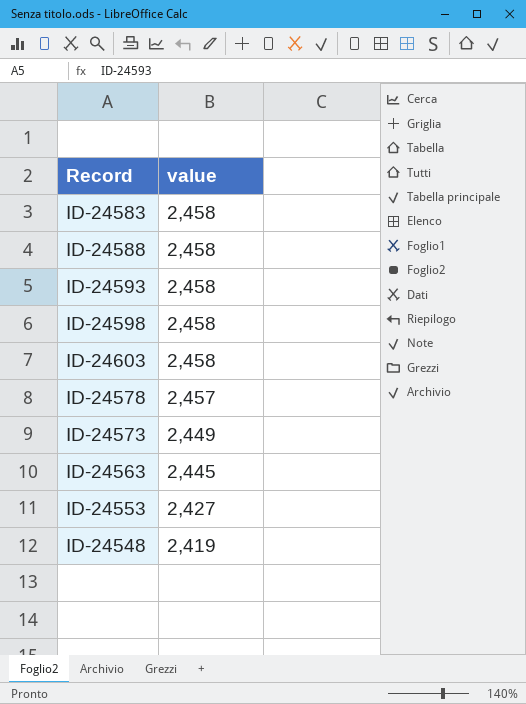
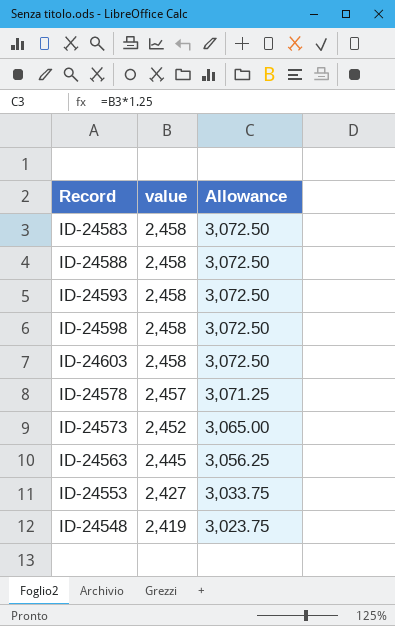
column Allowance | formula: none -> [value] * 1.25
ID-24573 | value: 2,449 -> 2,452

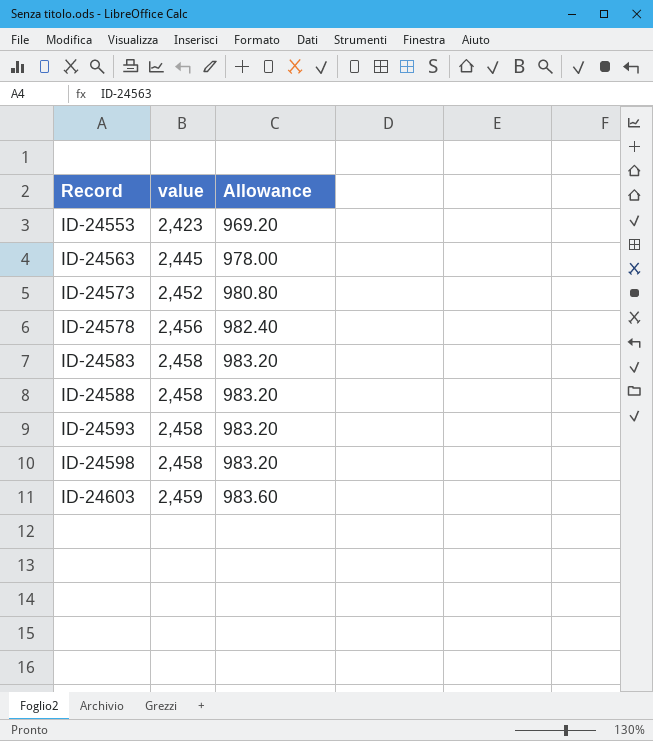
row order: value descending -> Record ascending
column Allowance | formula: [value] * 1.25 -> [value] * 0.4
row ID-24548: 2,419 | 3,023.75 -> none
ID-24553 | value: 2,427 -> 2,423
ID-24578 | value: 2,457 -> 2,456
ID-24603 | value: 2,458 -> 2,459

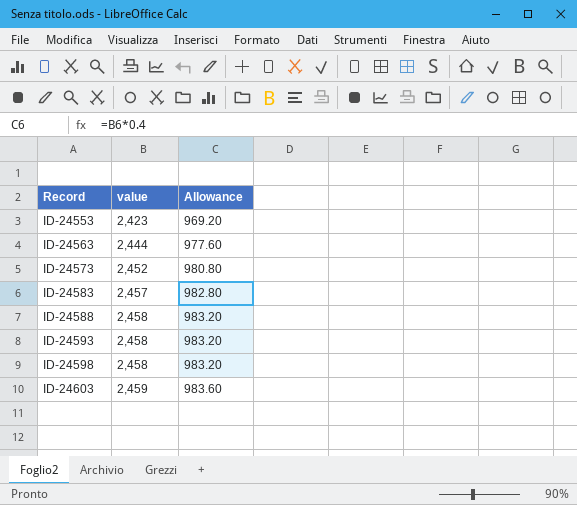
row ID-24578: 2,456 | 982.40 -> none
ID-24563 | value: 2,445 -> 2,444
ID-24563 | Allowance: 978.00 -> 977.60
ID-24583 | value: 2,458 -> 2,457
ID-24583 | Allowance: 983.20 -> 982.80

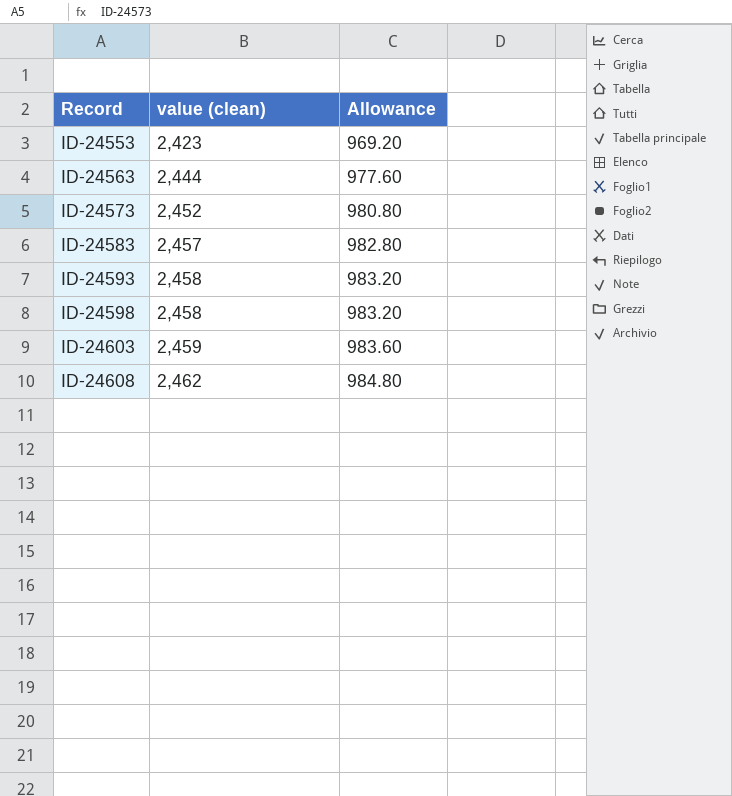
column name: value -> value (clean)
row ID-24588: 2,458 | 983.20 -> none
row ID-24608: none -> 2,462 | 984.80

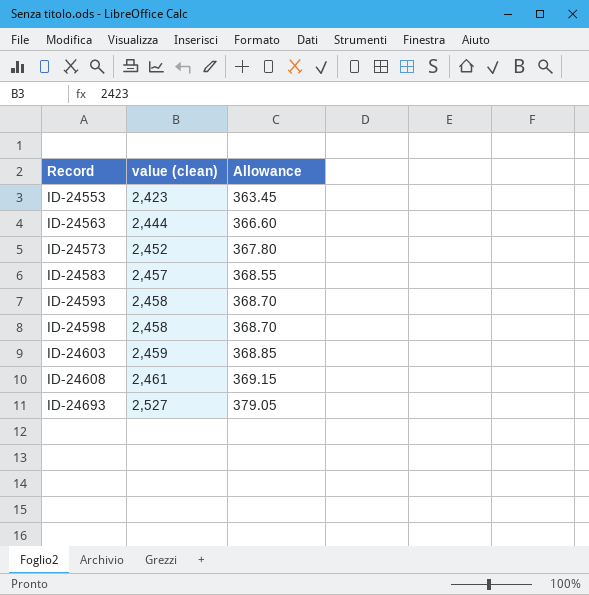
column Allowance | formula: [value (clean)] * 0.4 -> [value (clean)] * 0.15
ID-24608 | value (clean): 2,462 -> 2,461
row ID-24693: none -> 2,527 | 379.05

